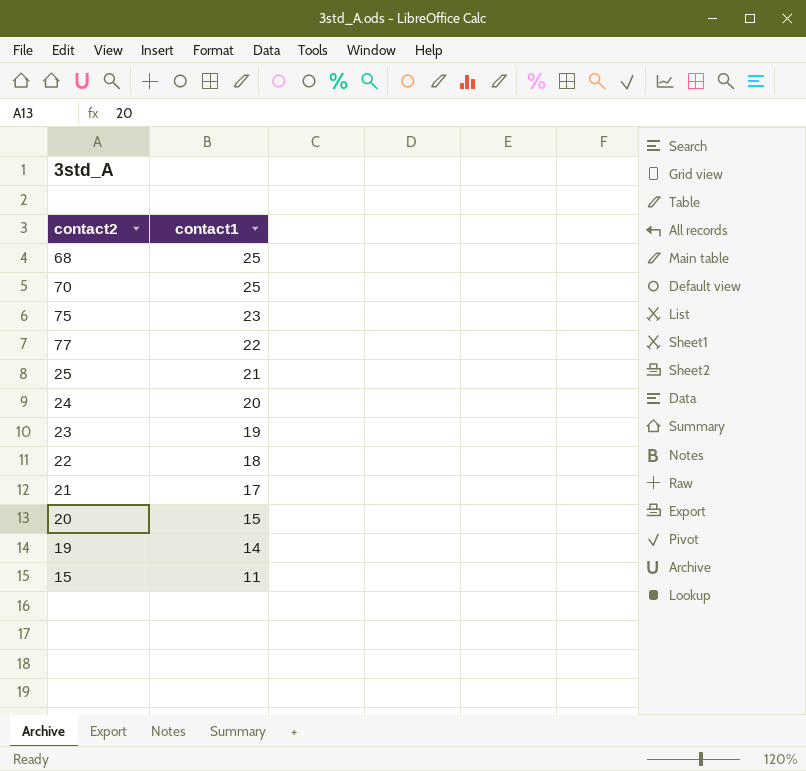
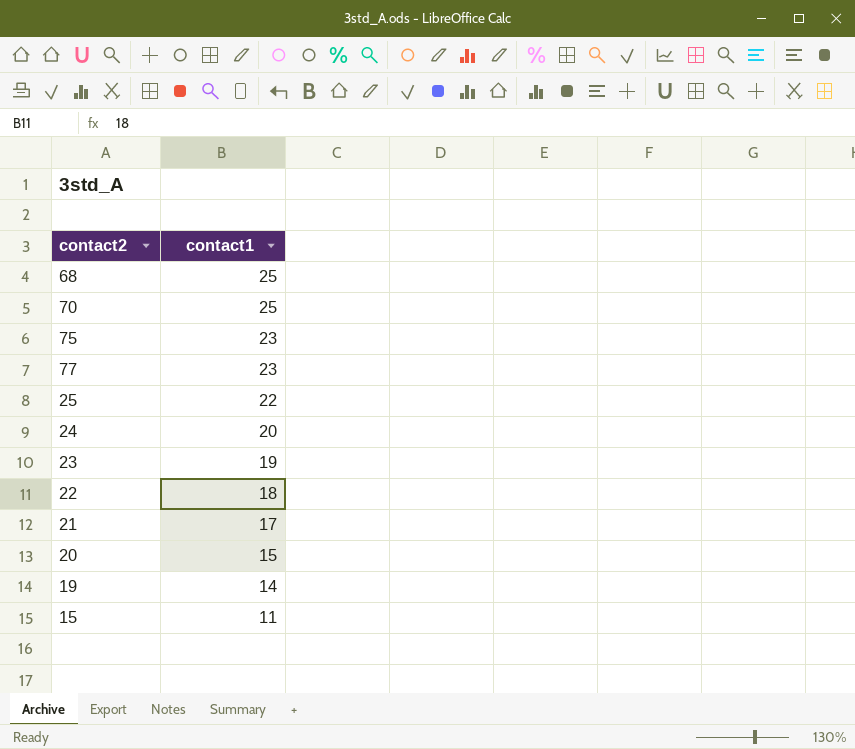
77 | contact1: 22 -> 23
25 | contact1: 21 -> 22

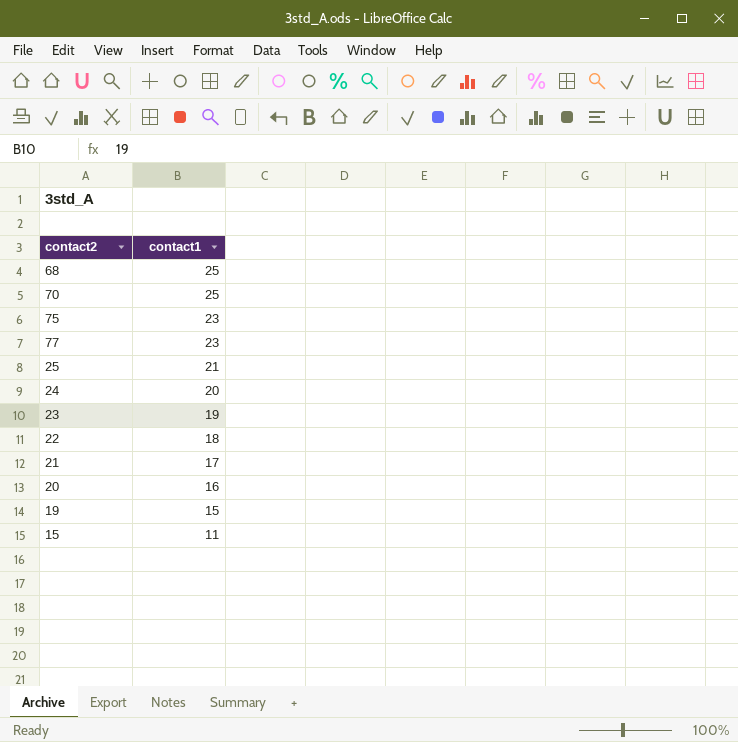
25 | contact1: 22 -> 21
20 | contact1: 15 -> 16
19 | contact1: 14 -> 15

